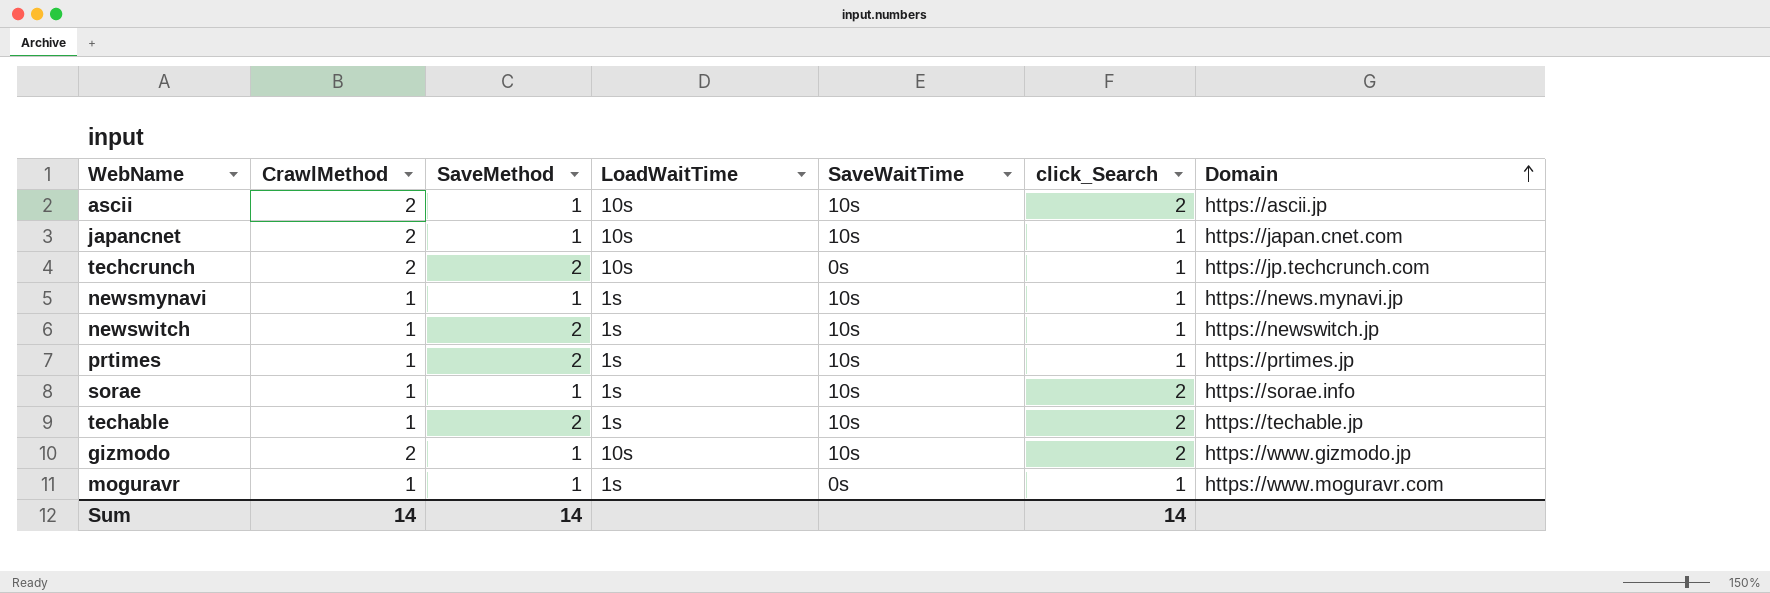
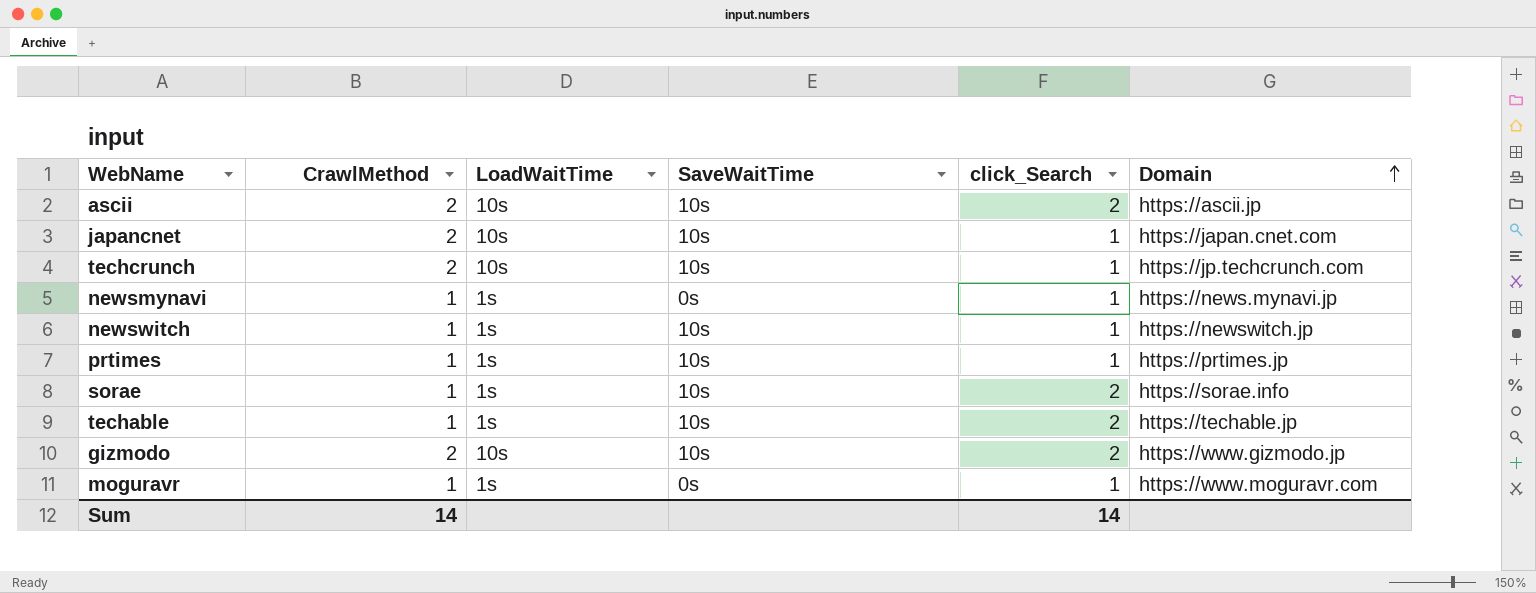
column SaveMethod | position: 3 -> none
techcrunch | SaveWaitTime: 0s -> 10s
newsmynavi | SaveWaitTime: 10s -> 0s

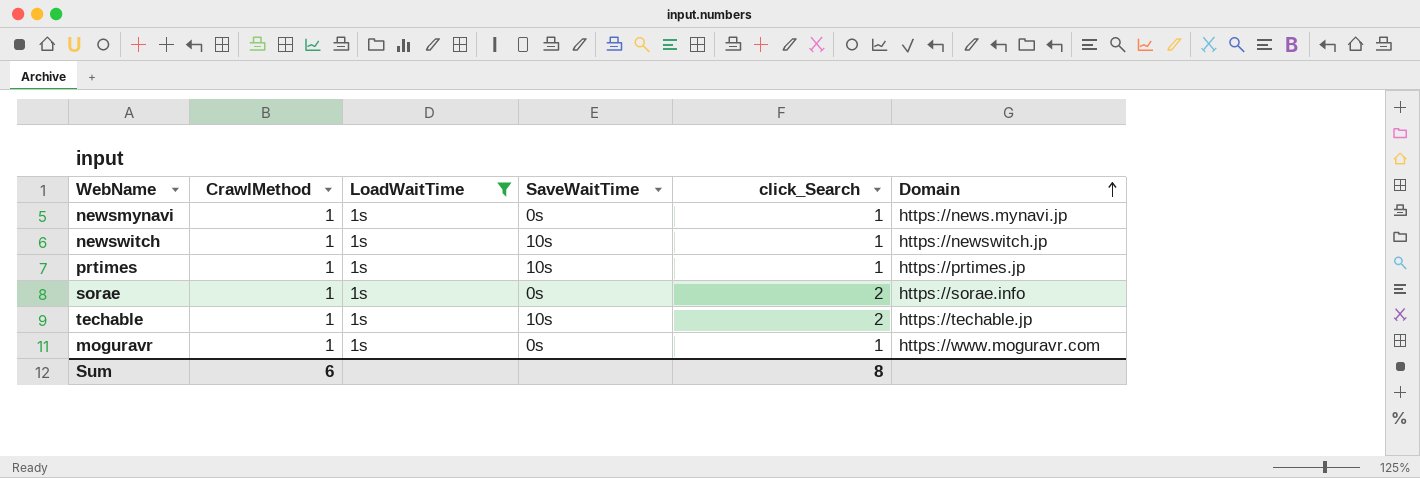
filter: none -> LoadWaitTime = 1s
sorae | SaveWaitTime: 10s -> 0s
Sum | CrawlMethod: 14 -> 6
Sum | click_Search: 14 -> 8

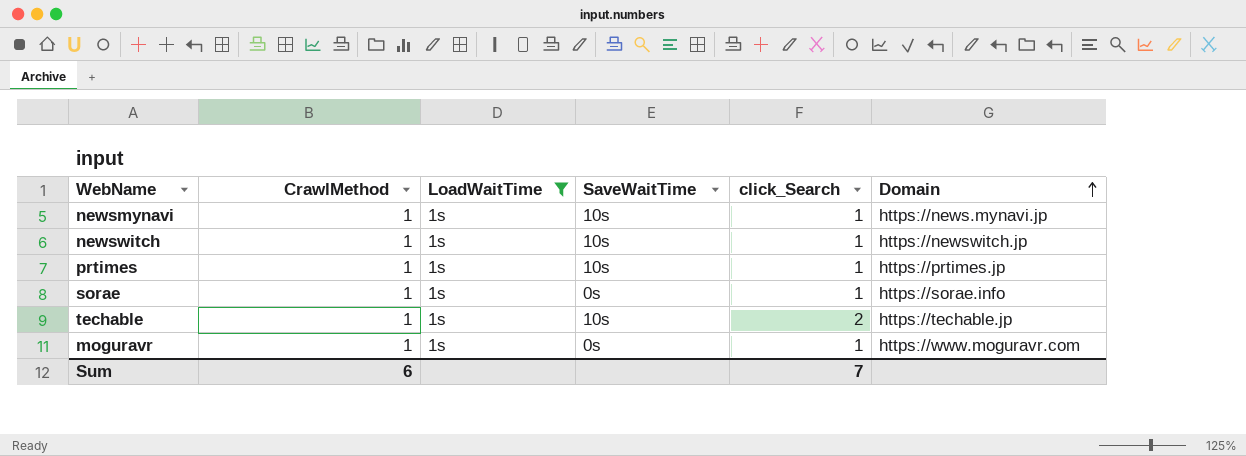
newsmynavi | SaveWaitTime: 0s -> 10s
sorae | click_Search: 2 -> 1
Sum | click_Search: 8 -> 7

